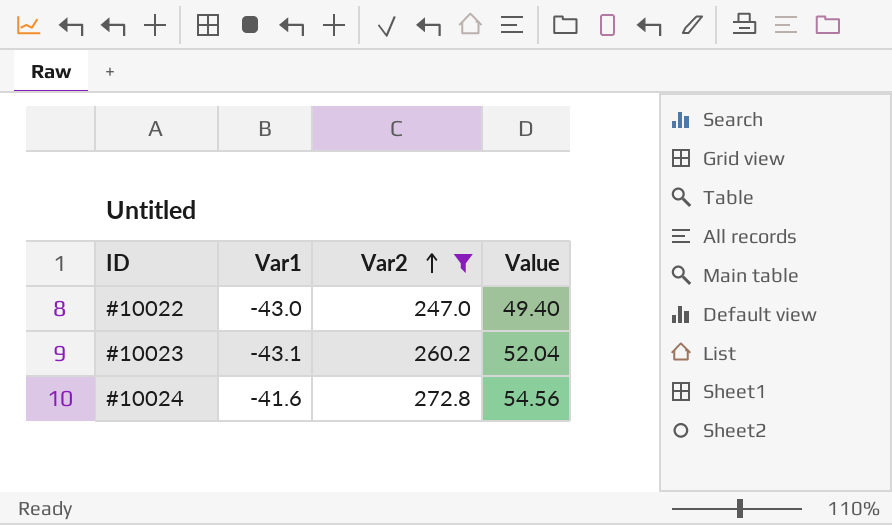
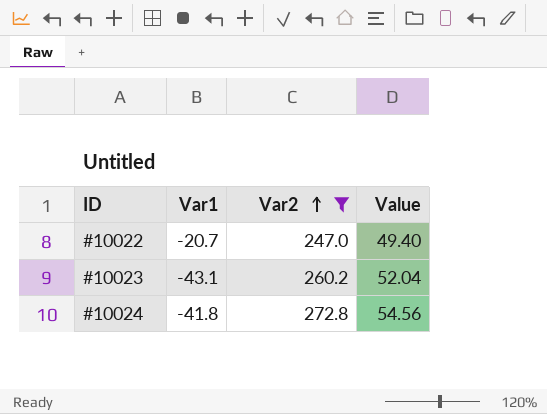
#10022 | Var1: -43.0 -> -20.7
#10024 | Var1: -41.6 -> -41.8

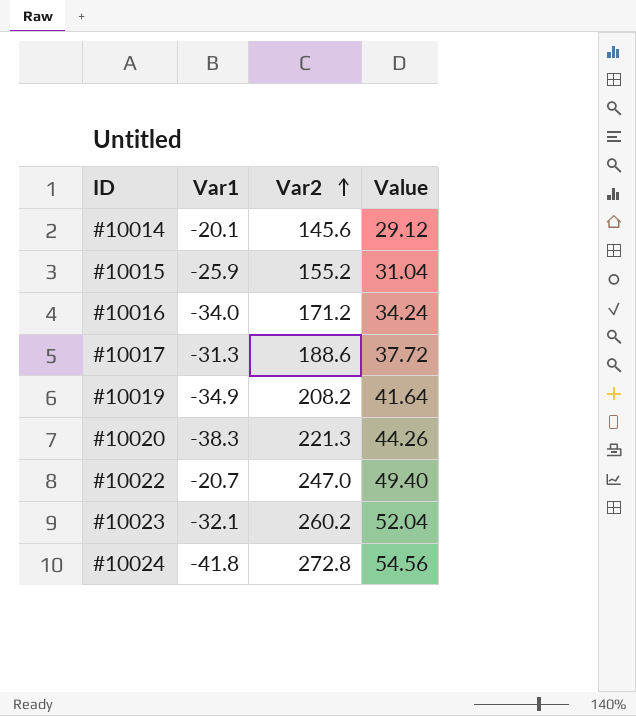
filter: Var2 >= 247.0 -> none
#10023 | Var1: -43.1 -> -32.1

